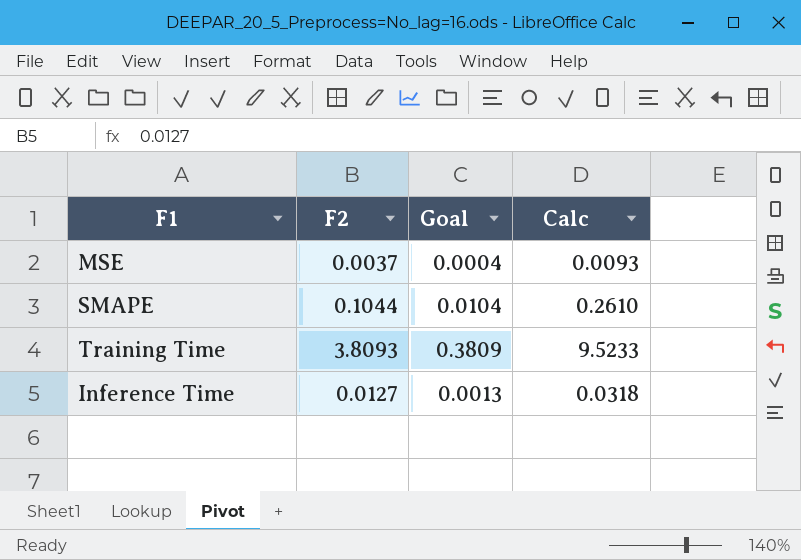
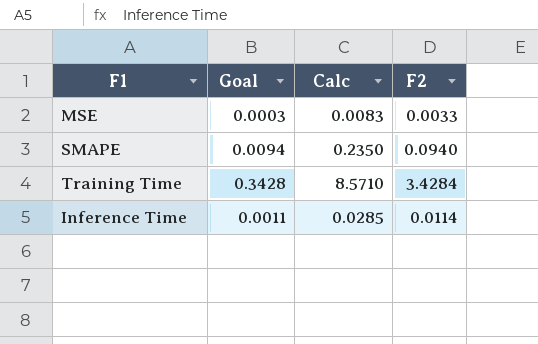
column F2 | position: 2 -> 4
MSE | Goal: 0.0004 -> 0.0003
MSE | Calc: 0.0093 -> 0.0083
MSE | F2: 0.0037 -> 0.0033
SMAPE | Goal: 0.0104 -> 0.0094
SMAPE | Calc: 0.2610 -> 0.2350
SMAPE | F2: 0.1044 -> 0.0940
Training Time | Goal: 0.3809 -> 0.3428
Training Time | Calc: 9.5233 -> 8.5710
Training Time | F2: 3.8093 -> 3.4284
Inference Time | Goal: 0.0013 -> 0.0011
Inference Time | Calc: 0.0318 -> 0.0285
Inference Time | F2: 0.0127 -> 0.0114

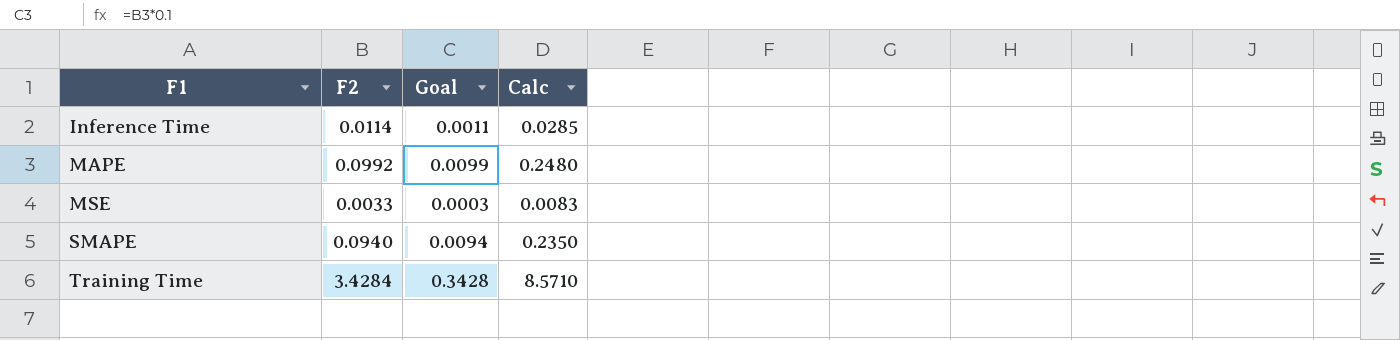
row order: none -> F1 ascending
column F2 | position: 4 -> 2
row MAPE: none -> 0.0992 | 0.0099 | 0.2480

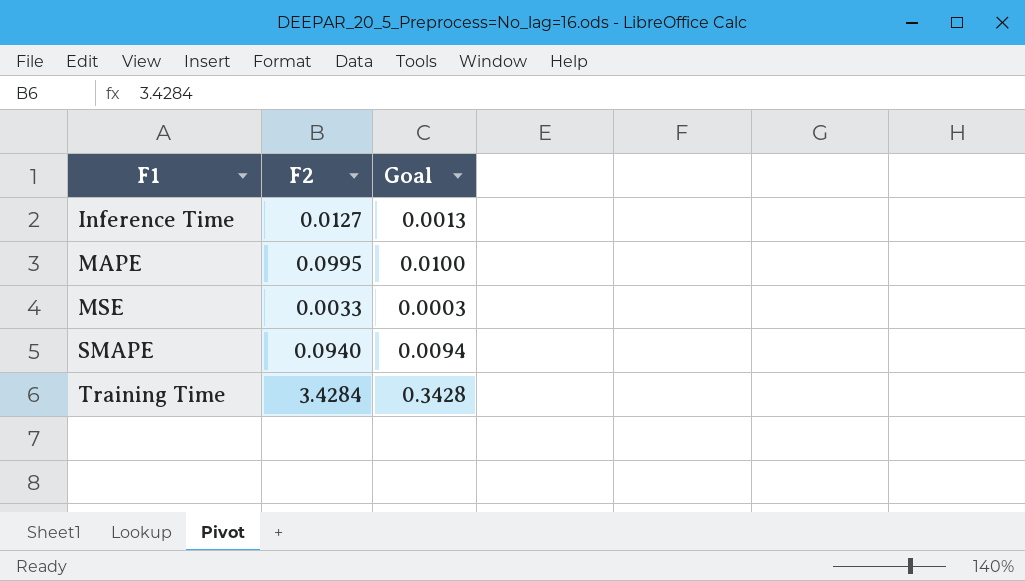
column Calc | formula: [F2] * 2.5 -> none
Inference Time | F2: 0.0114 -> 0.0127
Inference Time | Goal: 0.0011 -> 0.0013
MAPE | F2: 0.0992 -> 0.0995
MAPE | Goal: 0.0099 -> 0.0100

